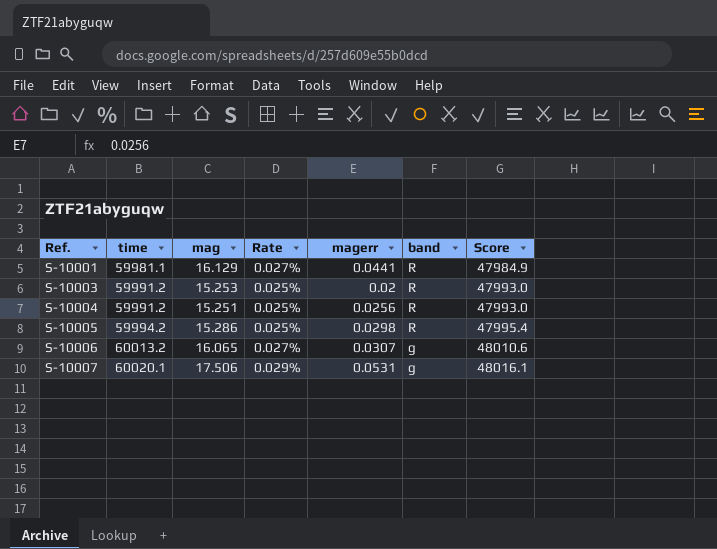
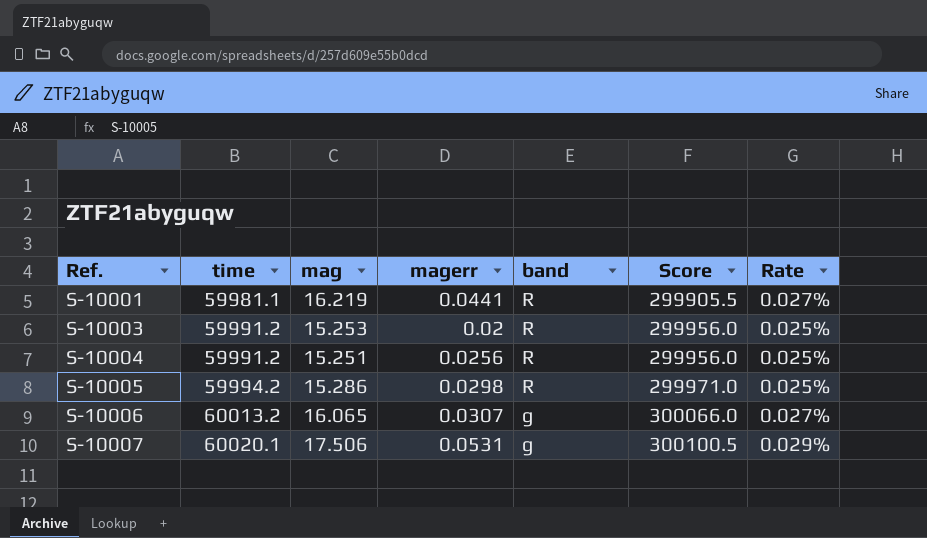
column Score | formula: [time] * 0.8 -> [time] * 5
column Rate | position: 4 -> 7
S-10001 | mag: 16.129 -> 16.219

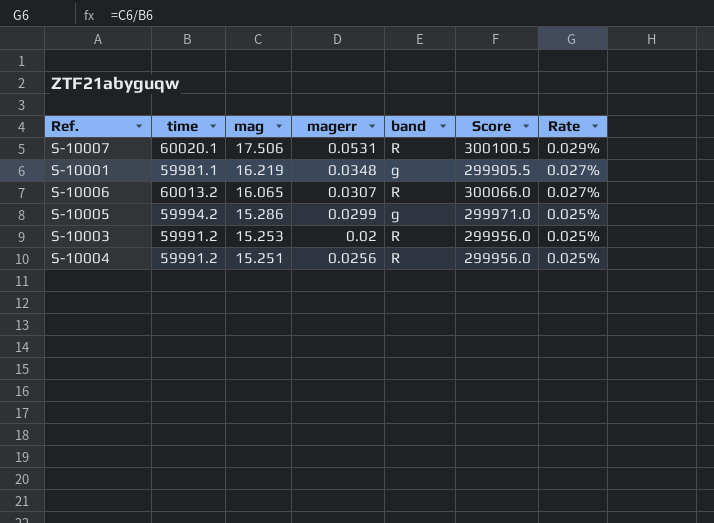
row order: Ref. ascending -> mag descending
S-10007 | band: g -> R
S-10001 | magerr: 0.0441 -> 0.0348
S-10001 | band: R -> g
S-10006 | band: g -> R
S-10005 | magerr: 0.0298 -> 0.0299
S-10005 | band: R -> g

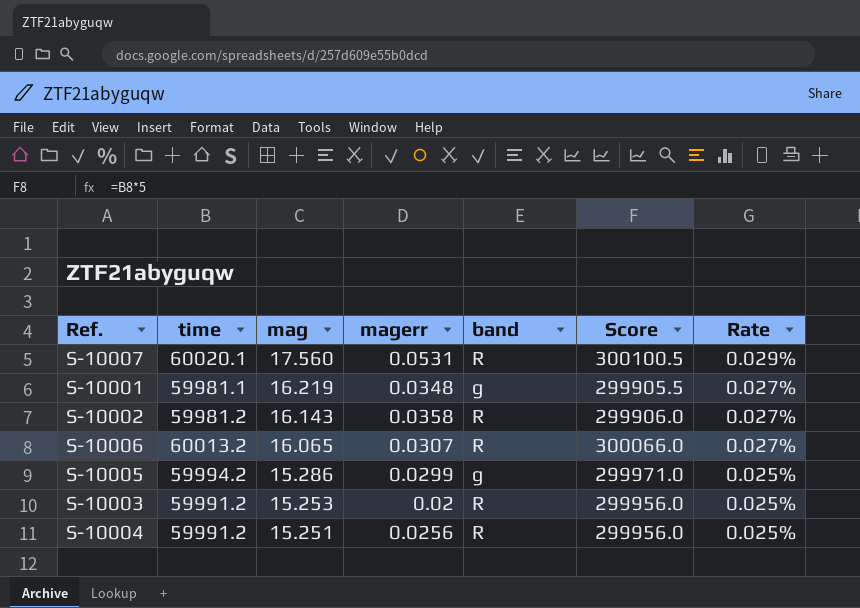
S-10007 | mag: 17.506 -> 17.560
row S-10002: none -> 59981.2 | 16.143 | 0.0358 | R | 299906.0 | 0.027%

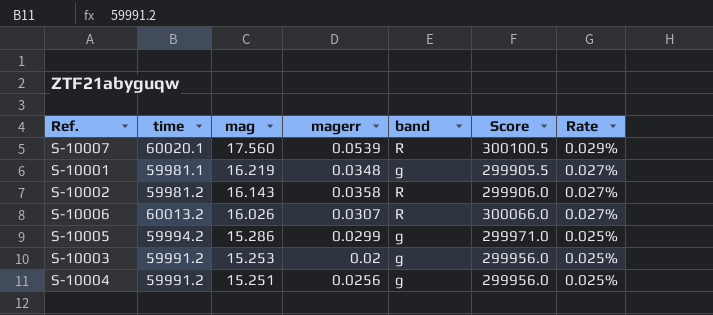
S-10007 | magerr: 0.0531 -> 0.0539
S-10006 | mag: 16.065 -> 16.026
S-10003 | band: R -> g
S-10004 | band: R -> g

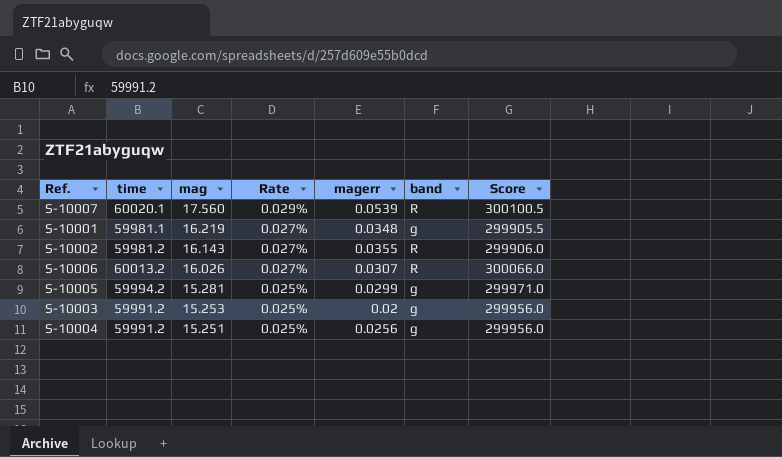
column Rate | position: 7 -> 4
S-10002 | magerr: 0.0358 -> 0.0355
S-10005 | mag: 15.286 -> 15.281

